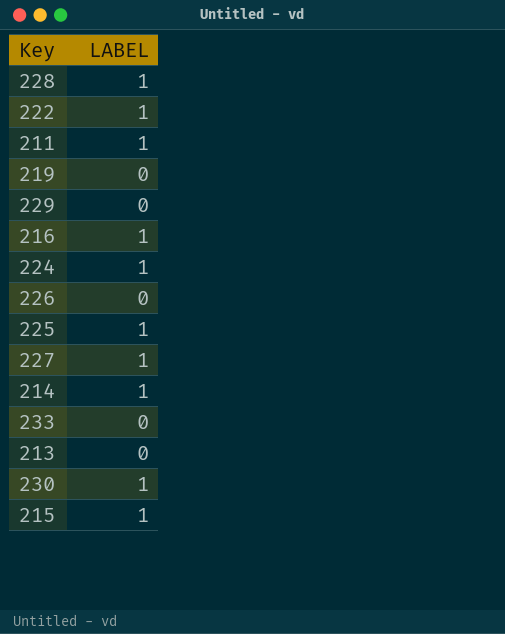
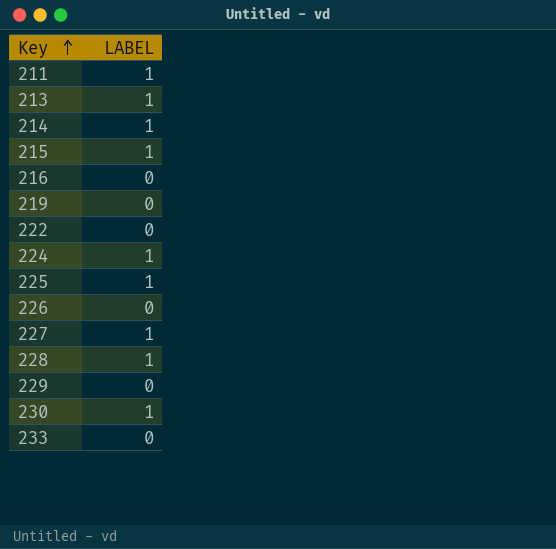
row order: none -> Key ascending
213 | LABEL: 0 -> 1
216 | LABEL: 1 -> 0
222 | LABEL: 1 -> 0

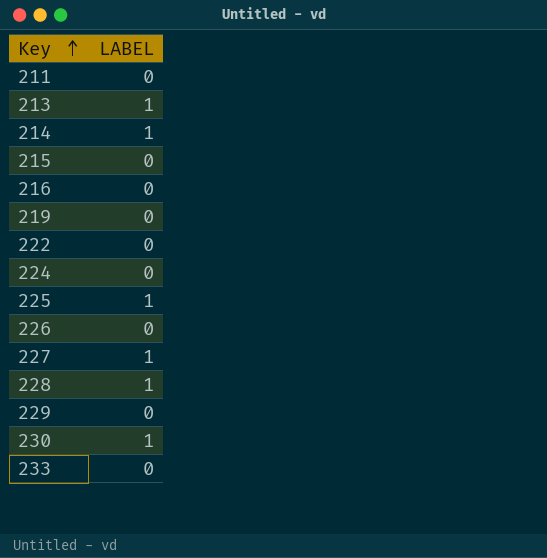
211 | LABEL: 1 -> 0
215 | LABEL: 1 -> 0
224 | LABEL: 1 -> 0

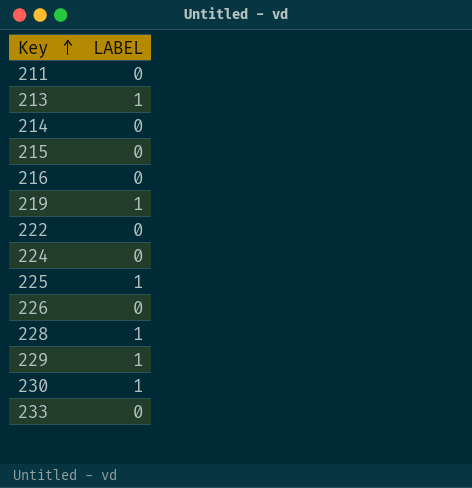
row 227: 1 -> none
214 | LABEL: 1 -> 0
219 | LABEL: 0 -> 1
229 | LABEL: 0 -> 1

